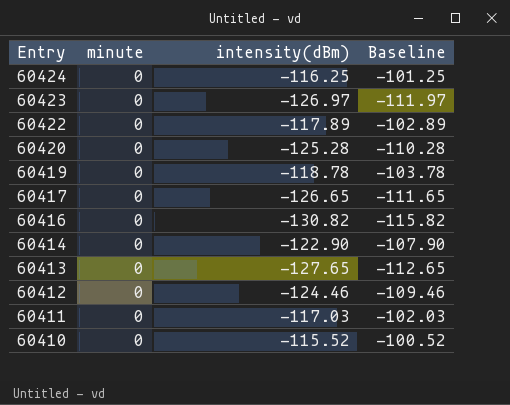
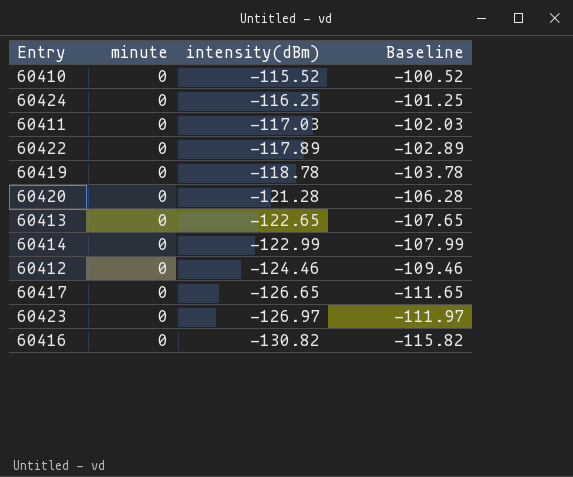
row order: Entry descending -> intensity(dBm) descending
60420 | intensity(dBm): -125.28 -> -121.28
60420 | Baseline: -110.28 -> -106.28
60413 | intensity(dBm): -127.65 -> -122.65
60413 | Baseline: -112.65 -> -107.65
60414 | intensity(dBm): -122.90 -> -122.99
60414 | Baseline: -107.90 -> -107.99

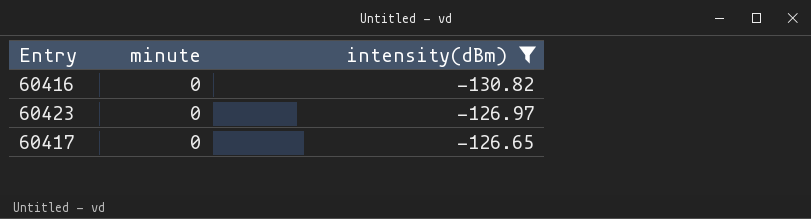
filter: none -> intensity(dBm) <= -126.65
row order: intensity(dBm) descending -> intensity(dBm) ascending
column Baseline | formula: [intensity(dBm)] + 15 -> none

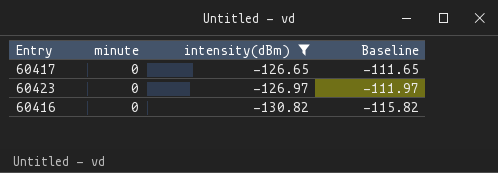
row order: intensity(dBm) ascending -> intensity(dBm) descending
column Baseline | formula: none -> [intensity(dBm)] + 15

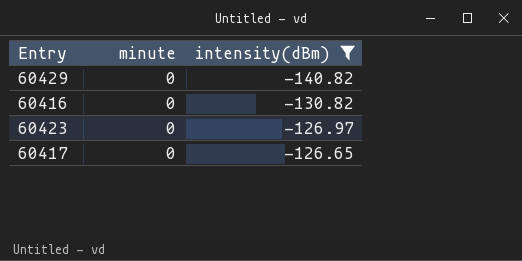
row order: intensity(dBm) descending -> intensity(dBm) ascending
column Baseline | formula: [intensity(dBm)] + 15 -> none
row 60429: none -> 0 | -140.82

